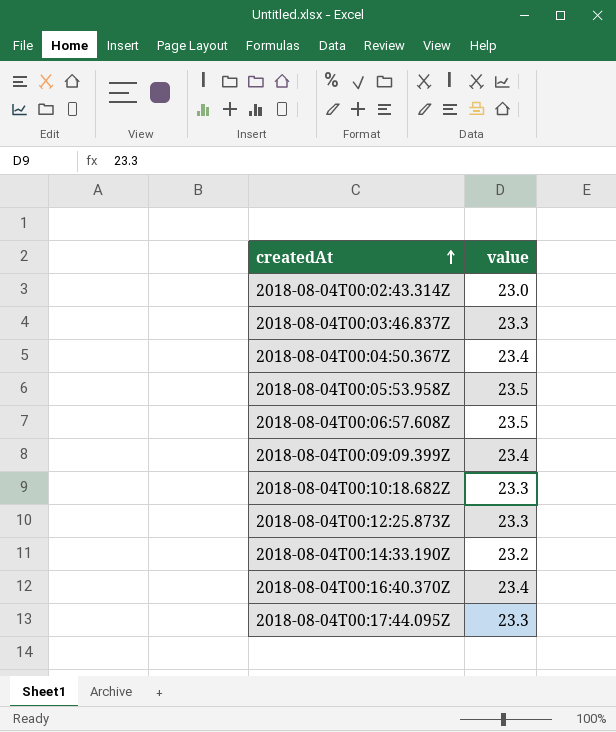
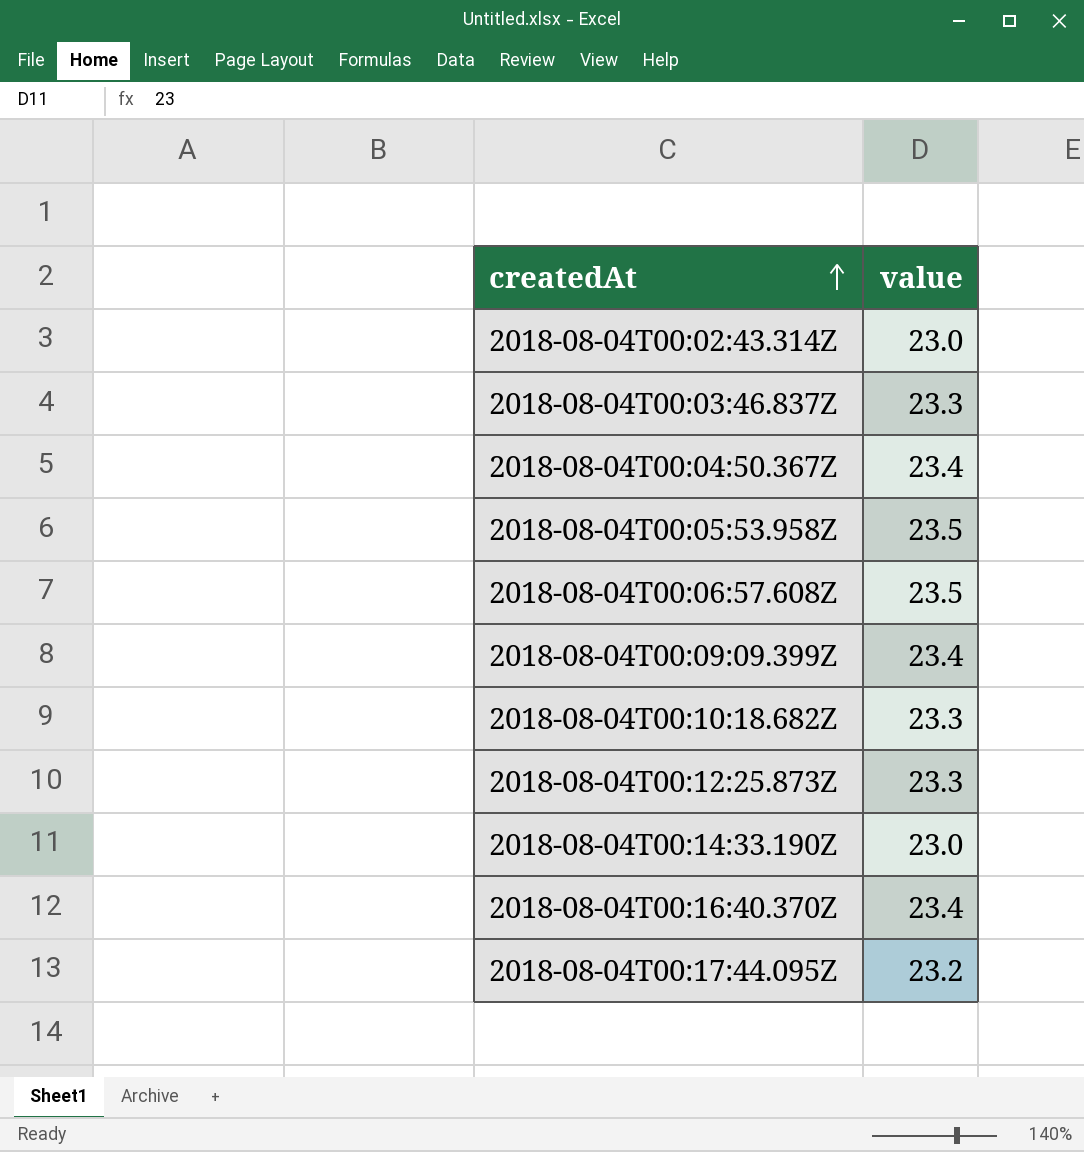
2018-08-04T00:14:33.190Z | value: 23.2 -> 23.0
2018-08-04T00:17:44.095Z | value: 23.3 -> 23.2

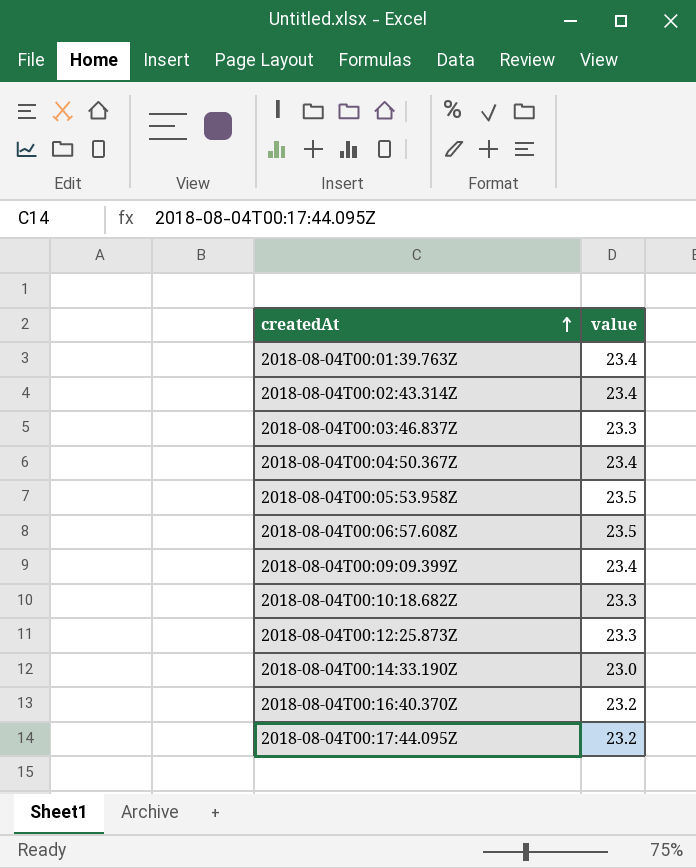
row 2018-08-04T00:01:39.763Z: none -> 23.4
2018-08-04T00:02:43.314Z | value: 23.0 -> 23.4
2018-08-04T00:16:40.370Z | value: 23.4 -> 23.2

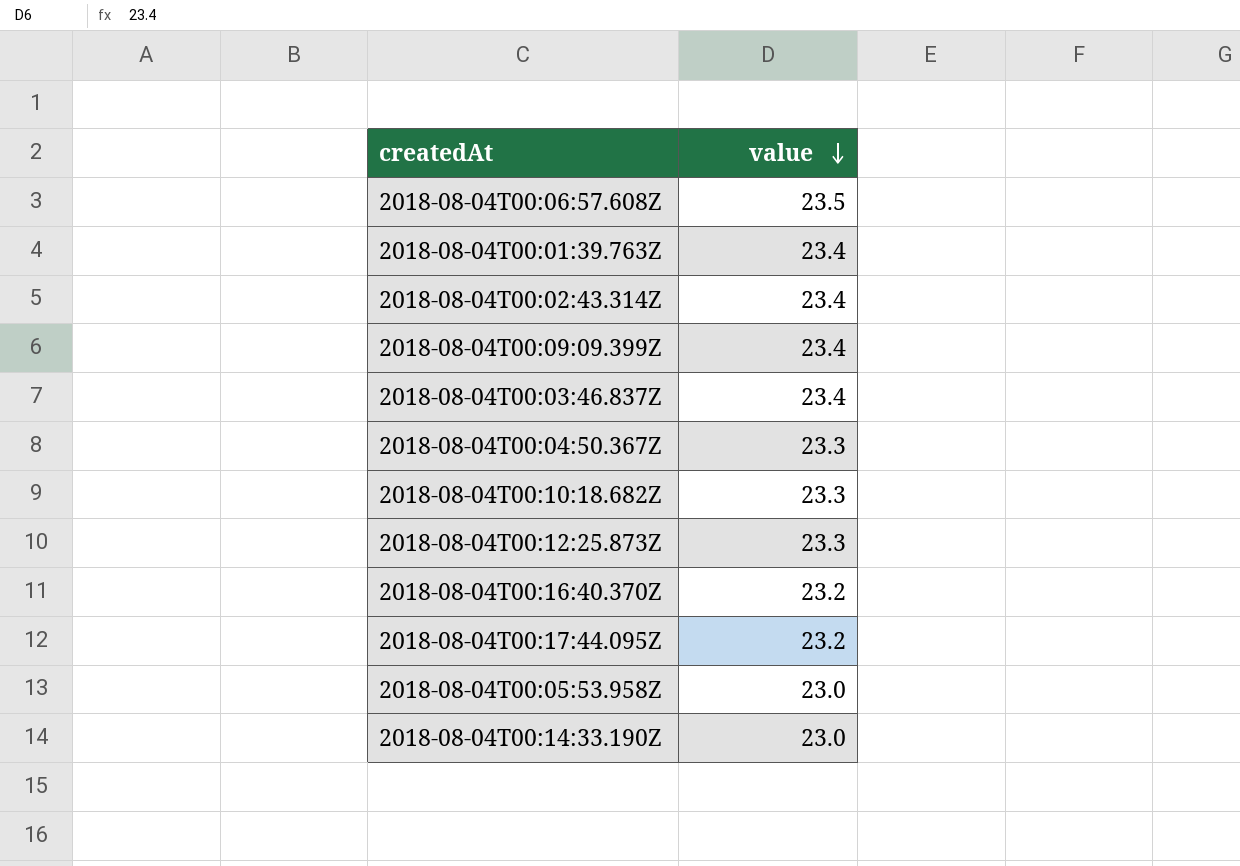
row order: createdAt ascending -> value descending
2018-08-04T00:03:46.837Z | value: 23.3 -> 23.4
2018-08-04T00:04:50.367Z | value: 23.4 -> 23.3
2018-08-04T00:05:53.958Z | value: 23.5 -> 23.0

